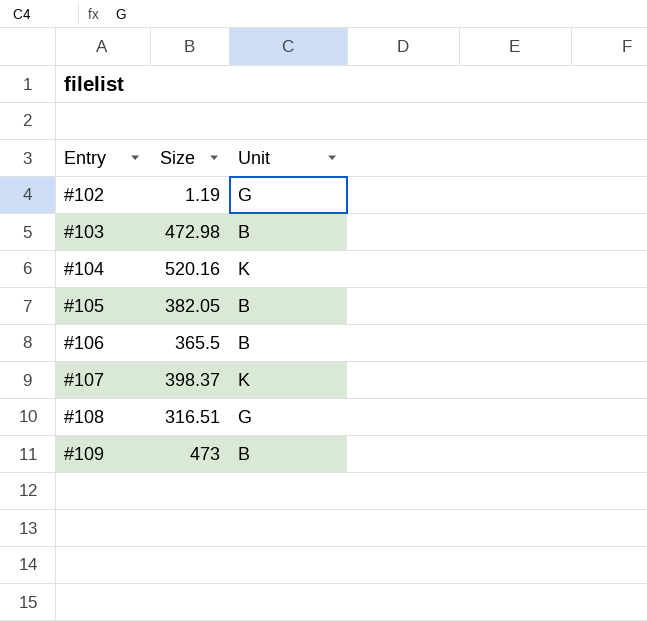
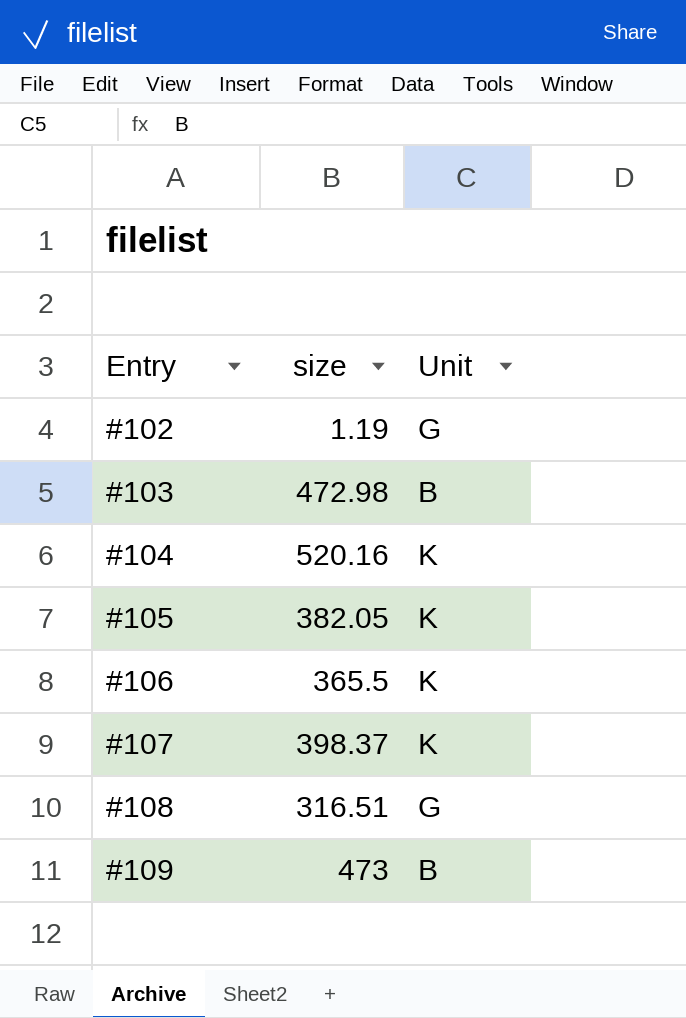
column name: Size -> size
#105 | Unit: B -> K
#106 | Unit: B -> K

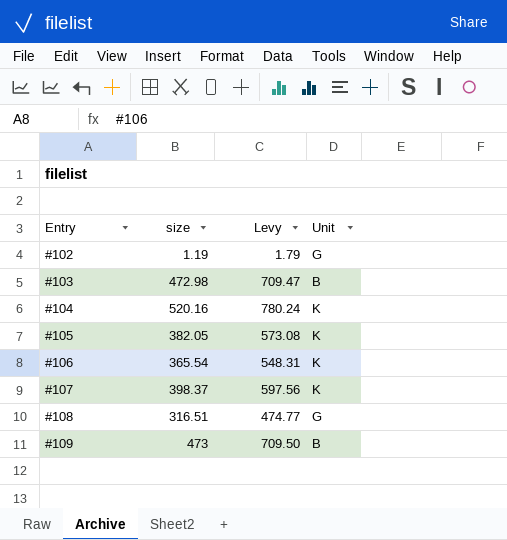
column Levy | formula: none -> [size] * 1.5
#106 | size: 365.5 -> 365.54

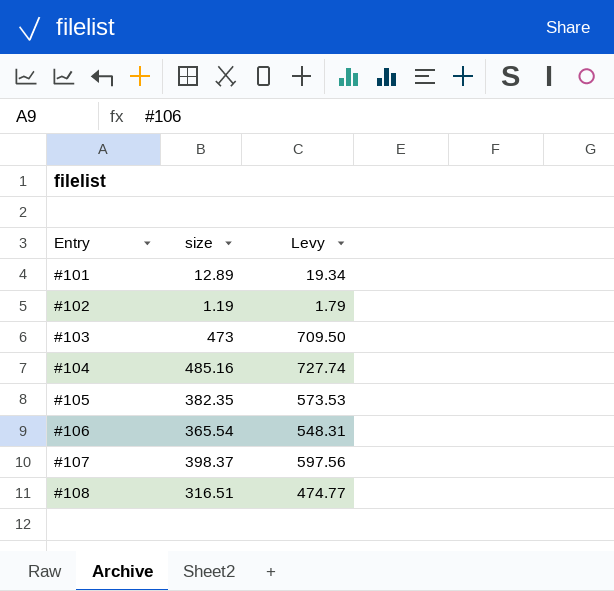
column Unit | position: 4 -> none
row #109: 473 | 709.50 | B -> none
row #101: none -> 12.89 | 19.34
#103 | size: 472.98 -> 473
#103 | Levy: 709.47 -> 709.50
#104 | size: 520.16 -> 485.16
#104 | Levy: 780.24 -> 727.74
#105 | size: 382.05 -> 382.35
#105 | Levy: 573.08 -> 573.53

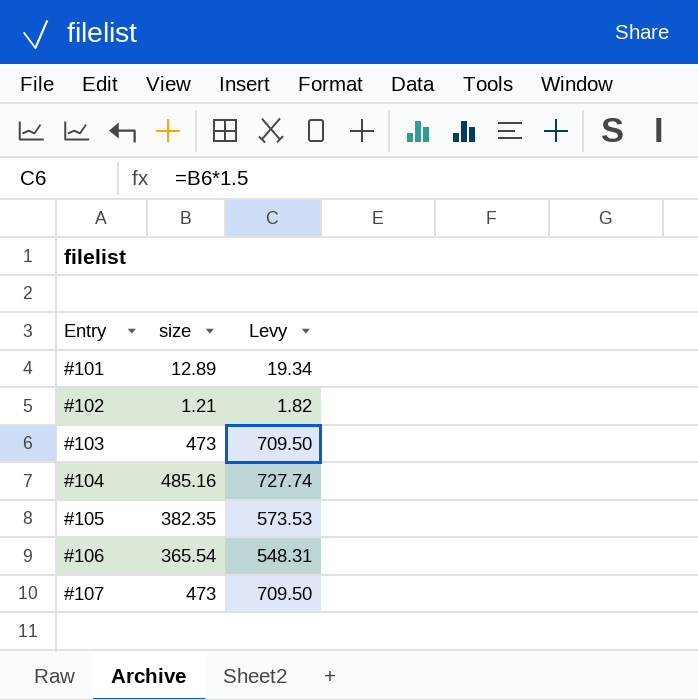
row #108: 316.51 | 474.77 -> none
#102 | size: 1.19 -> 1.21
#102 | Levy: 1.79 -> 1.82
#107 | size: 398.37 -> 473
#107 | Levy: 597.56 -> 709.50

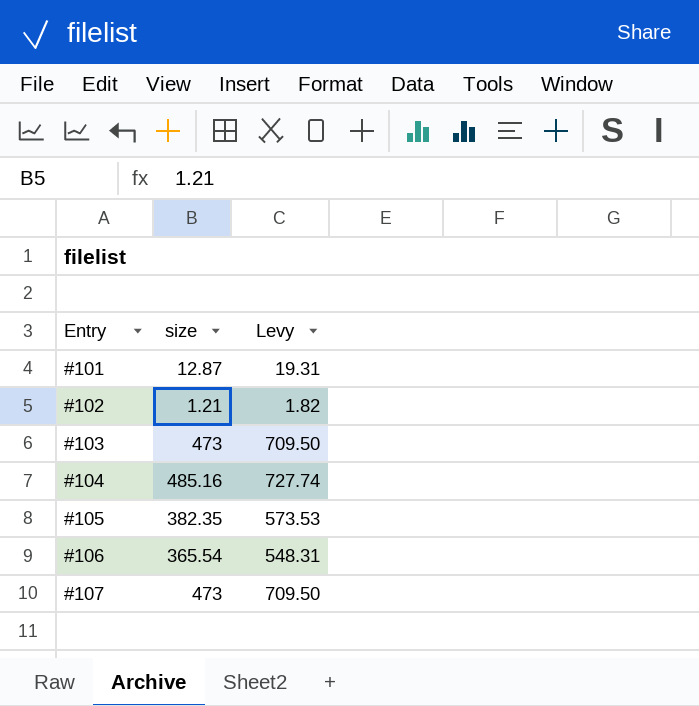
#101 | size: 12.89 -> 12.87
#101 | Levy: 19.34 -> 19.31

